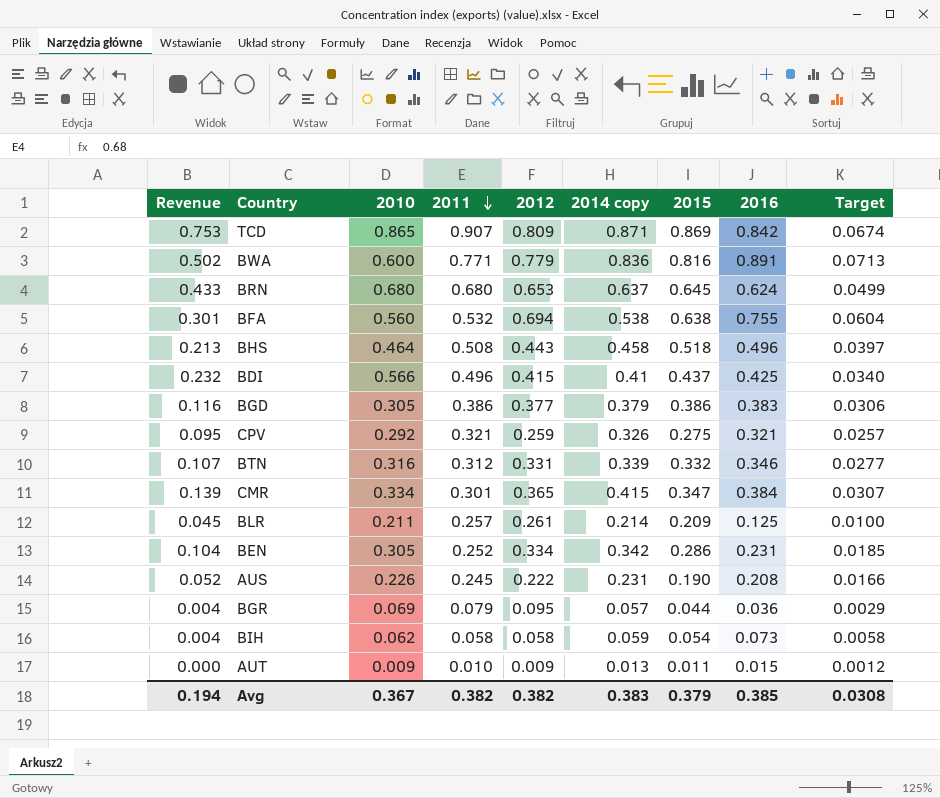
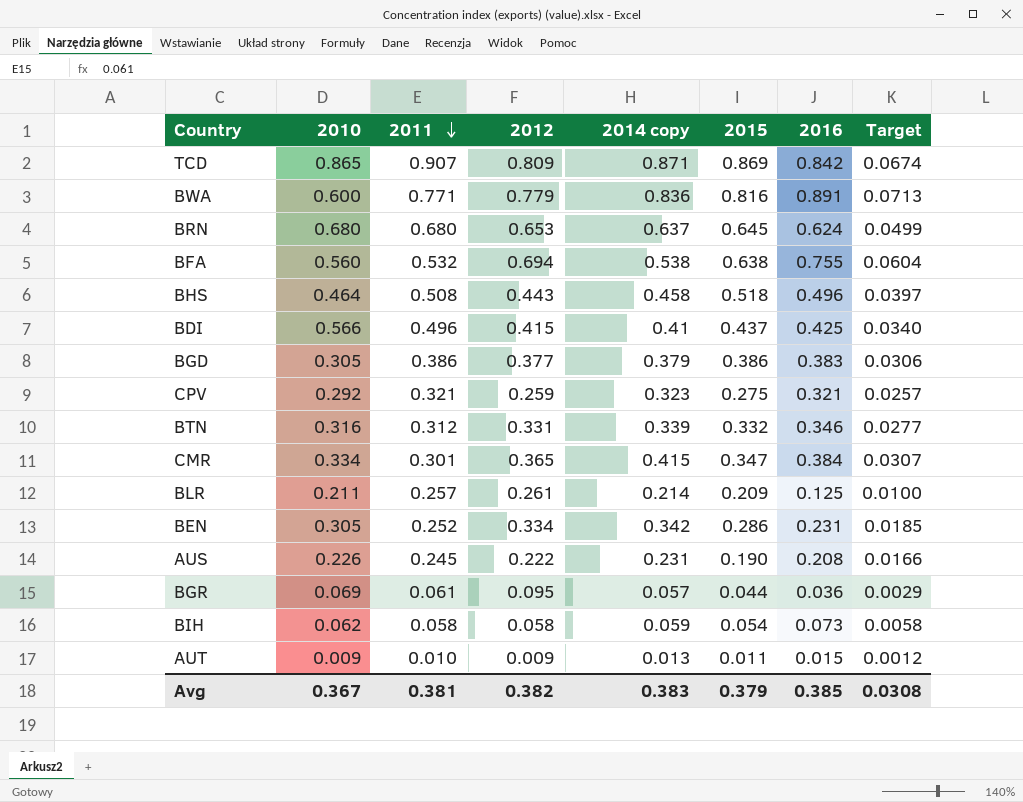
column Revenue | formula: [2010] * [2014 copy] -> none
CPV | 2014 copy: 0.326 -> 0.323
BGR | 2011: 0.079 -> 0.061
Avg | 2011: 0.382 -> 0.381

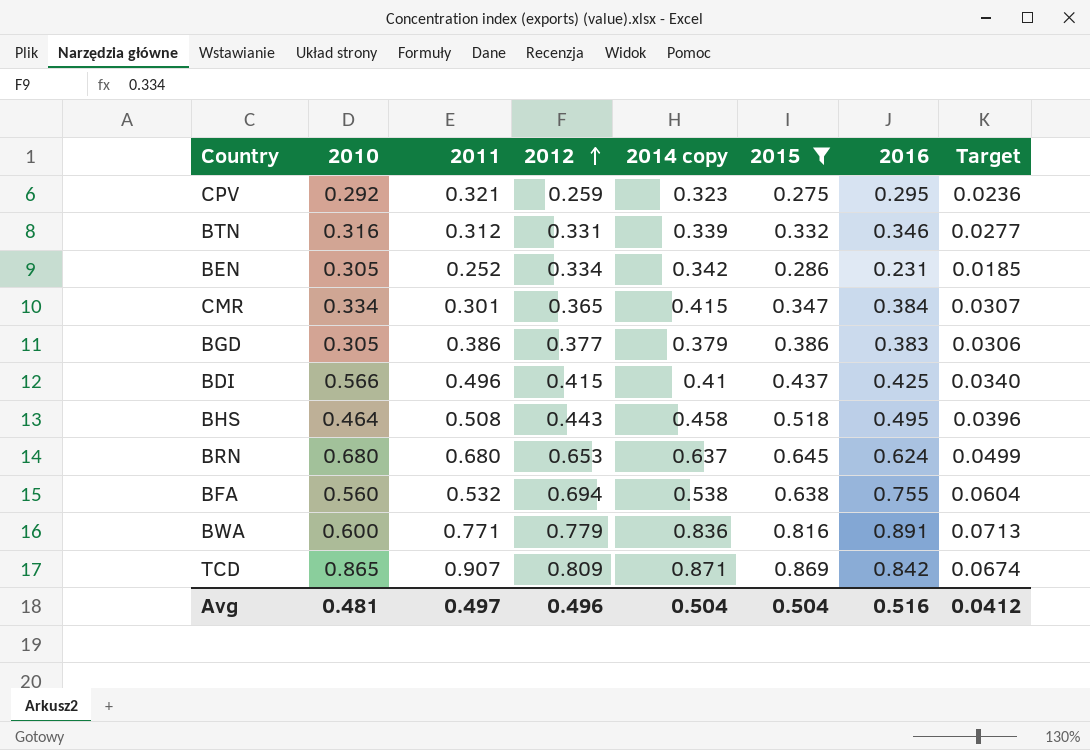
filter: none -> 2015 >= 0.275
row order: 2011 descending -> 2012 ascending
CPV | 2016: 0.321 -> 0.295
CPV | Target: 0.0257 -> 0.0236
BHS | 2016: 0.496 -> 0.495
BHS | Target: 0.0397 -> 0.0396
Avg | 2010: 0.367 -> 0.481
Avg | 2011: 0.381 -> 0.497
Avg | 2012: 0.382 -> 0.496
Avg | 2014 copy: 0.383 -> 0.504
Avg | 2015: 0.379 -> 0.504
Avg | 2016: 0.385 -> 0.516
Avg | Target: 0.0308 -> 0.0412

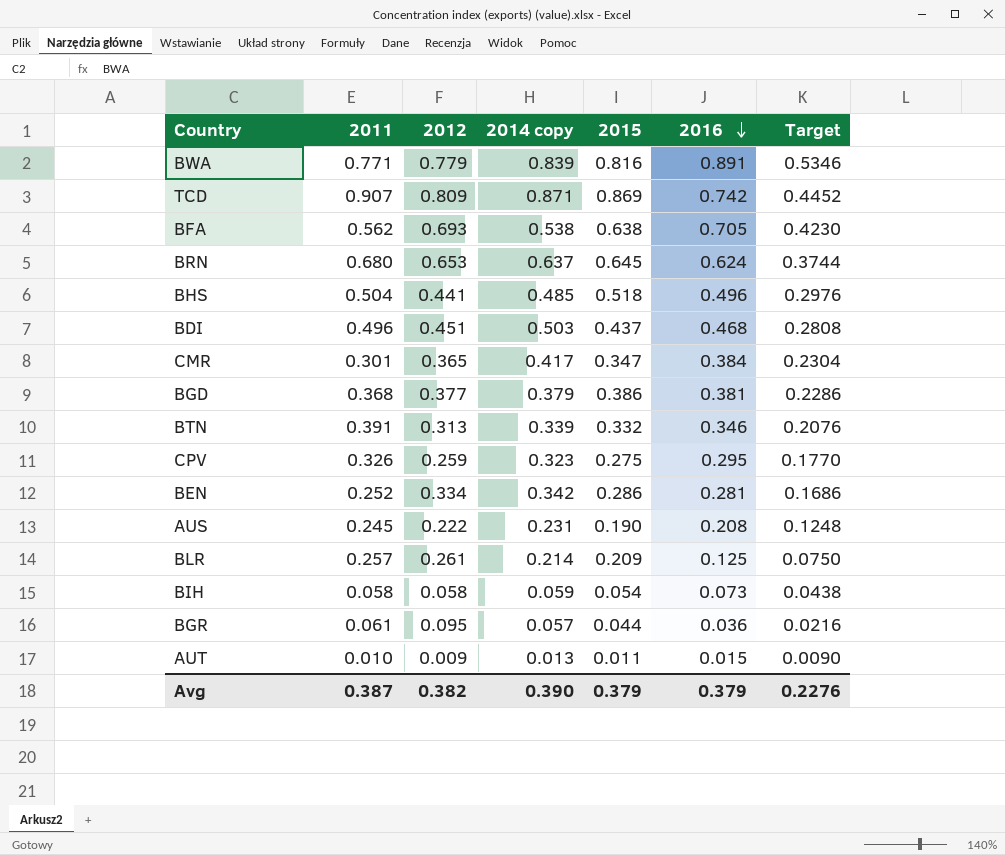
filter: 2015 >= 0.275 -> none
row order: 2012 ascending -> 2016 descending
column 2010 | position: 2 -> none
column Target | formula: [2016] * 0.08 -> [2016] * 0.6
BWA | 2014 copy: 0.836 -> 0.839
TCD | 2016: 0.842 -> 0.742
BFA | 2011: 0.532 -> 0.562
BFA | 2012: 0.694 -> 0.693
BFA | 2016: 0.755 -> 0.705
BHS | 2011: 0.508 -> 0.504
BHS | 2012: 0.443 -> 0.441
BHS | 2014 copy: 0.458 -> 0.485
BHS | 2016: 0.495 -> 0.496
BDI | 2012: 0.415 -> 0.451
BDI | 2014 copy: 0.41 -> 0.503
BDI | 2016: 0.425 -> 0.468
CMR | 2014 copy: 0.415 -> 0.417
BGD | 2011: 0.386 -> 0.368
BGD | 2016: 0.383 -> 0.381
BTN | 2011: 0.312 -> 0.391
BTN | 2012: 0.331 -> 0.313
CPV | 2011: 0.321 -> 0.326
BEN | 2016: 0.231 -> 0.281
Avg | 2011: 0.497 -> 0.387
Avg | 2012: 0.496 -> 0.382
Avg | 2014 copy: 0.504 -> 0.390
Avg | 2015: 0.504 -> 0.379
Avg | 2016: 0.516 -> 0.379
Avg | Target: 0.0412 -> 0.2276

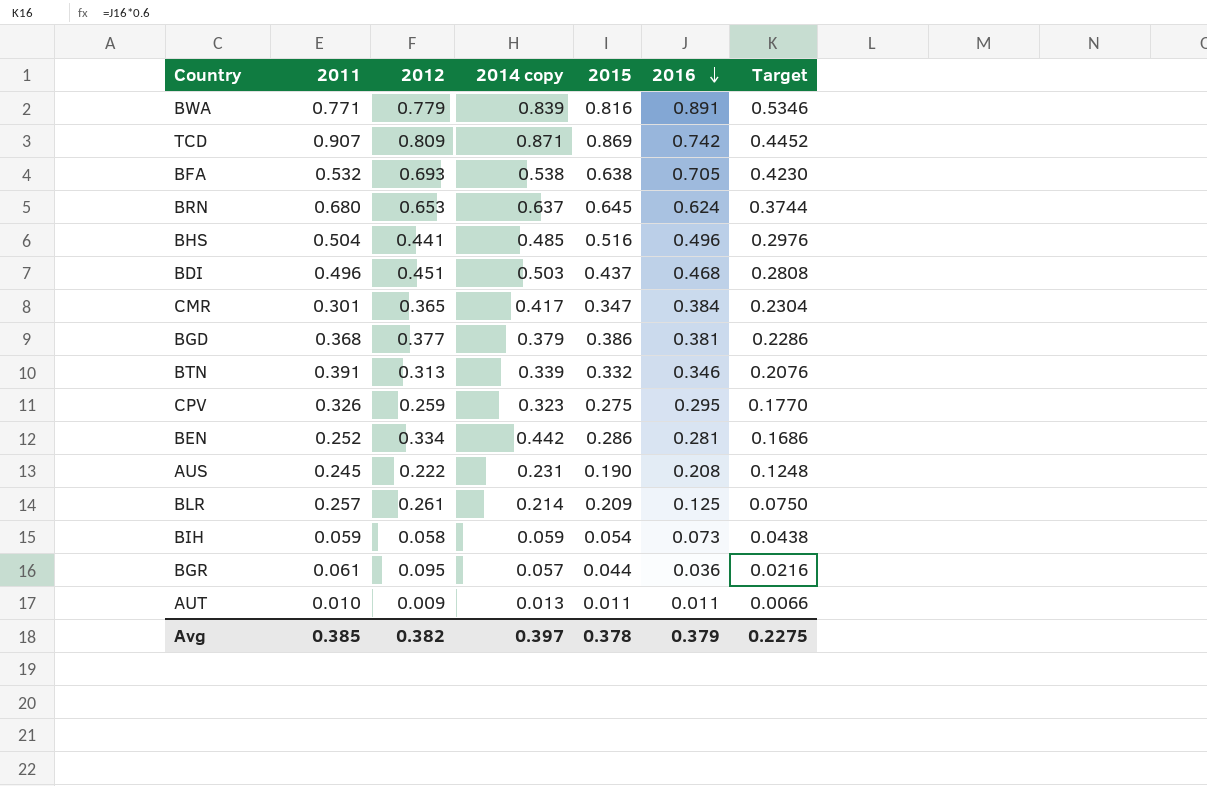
BFA | 2011: 0.562 -> 0.532
BHS | 2015: 0.518 -> 0.516
BEN | 2014 copy: 0.342 -> 0.442
BIH | 2011: 0.058 -> 0.059
AUT | 2016: 0.015 -> 0.011
AUT | Target: 0.0090 -> 0.0066
Avg | 2011: 0.387 -> 0.385
Avg | 2014 copy: 0.390 -> 0.397
Avg | 2015: 0.379 -> 0.378
Avg | Target: 0.2276 -> 0.2275

